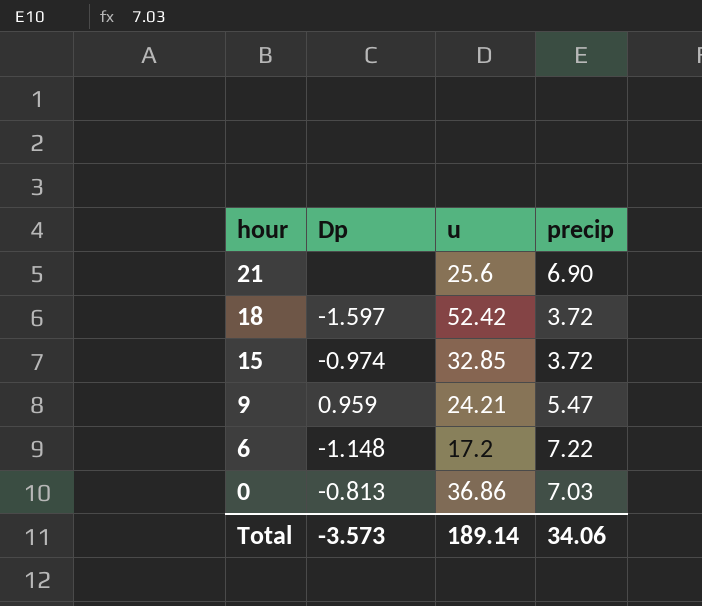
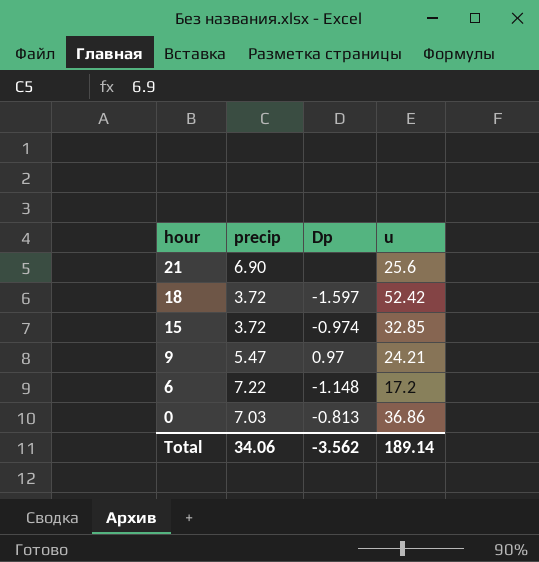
column precip | position: 4 -> 2
9 | Dp: 0.959 -> 0.97
Total | Dp: -3.573 -> -3.562

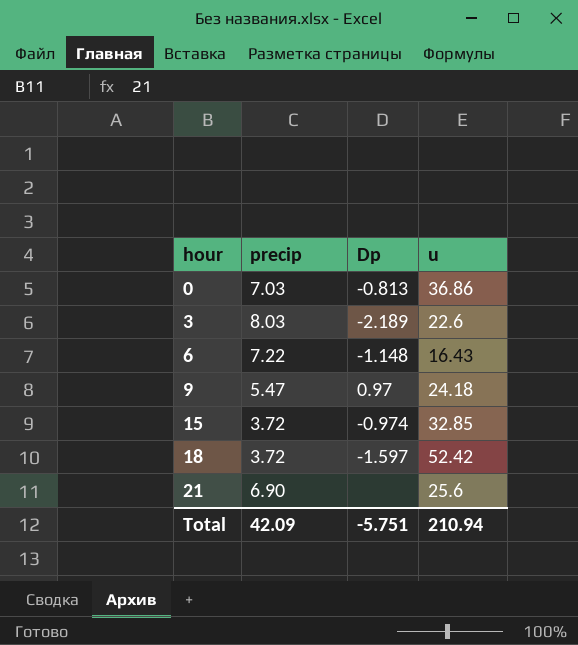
row order: hour descending -> hour ascending
row 3: none -> 8.03 | -2.189 | 22.6
6 | u: 17.2 -> 16.43
9 | u: 24.21 -> 24.18
Total | precip: 34.06 -> 42.09
Total | Dp: -3.562 -> -5.751
Total | u: 189.14 -> 210.94

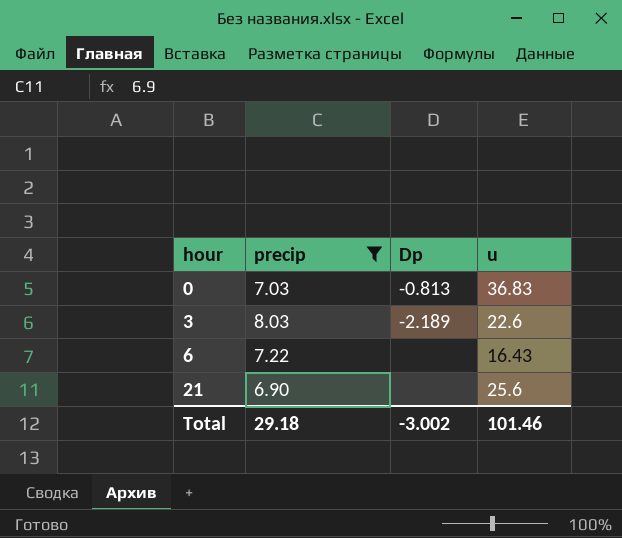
filter: none -> precip >= 6.90
0 | u: 36.86 -> 36.83
6 | Dp: -1.148 -> none
Total | precip: 42.09 -> 29.18
Total | Dp: -5.751 -> -3.002
Total | u: 210.94 -> 101.46

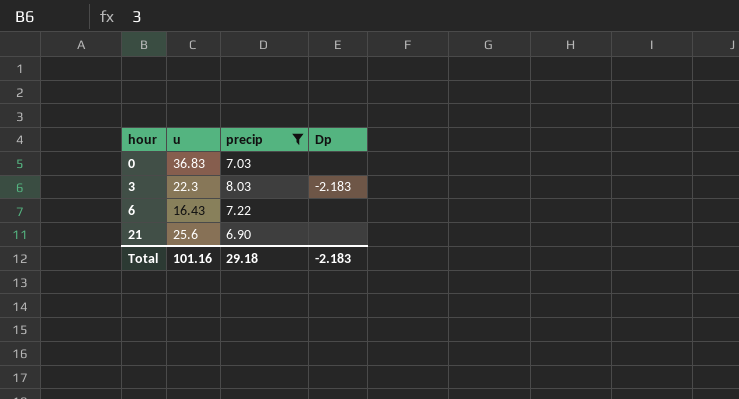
column u | position: 4 -> 2
0 | Dp: -0.813 -> none
3 | u: 22.6 -> 22.3
3 | Dp: -2.189 -> -2.183
Total | u: 101.46 -> 101.16
Total | Dp: -3.002 -> -2.183

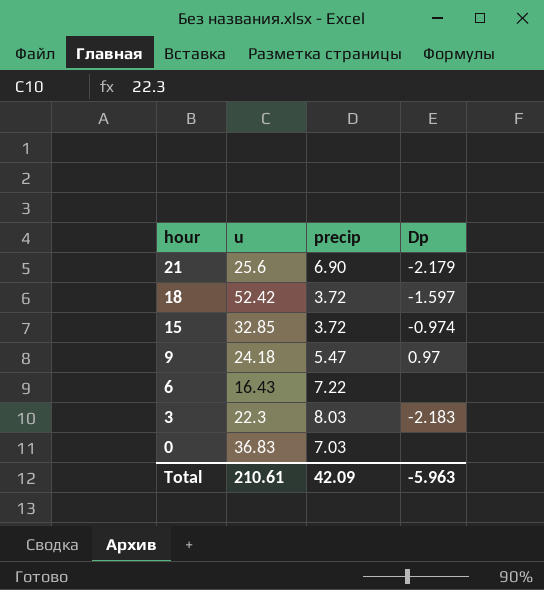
filter: precip >= 6.90 -> none
row order: hour ascending -> hour descending
21 | Dp: none -> -2.179
Total | u: 101.16 -> 210.61
Total | precip: 29.18 -> 42.09
Total | Dp: -2.183 -> -5.963

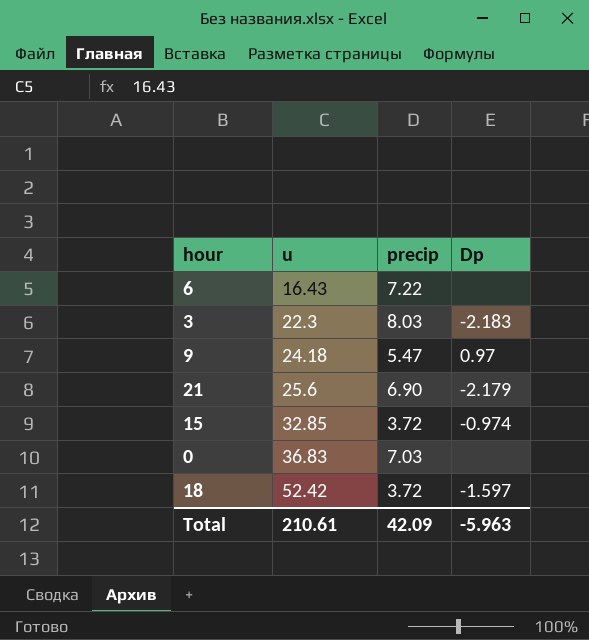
row order: hour descending -> u ascending

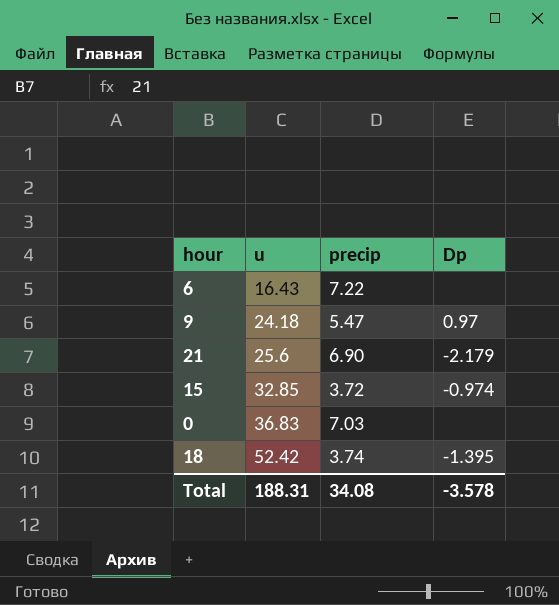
row 3: 22.3 | 8.03 | -2.183 -> none
18 | precip: 3.72 -> 3.74
18 | Dp: -1.597 -> -1.395
Total | u: 210.61 -> 188.31
Total | precip: 42.09 -> 34.08
Total | Dp: -5.963 -> -3.578

